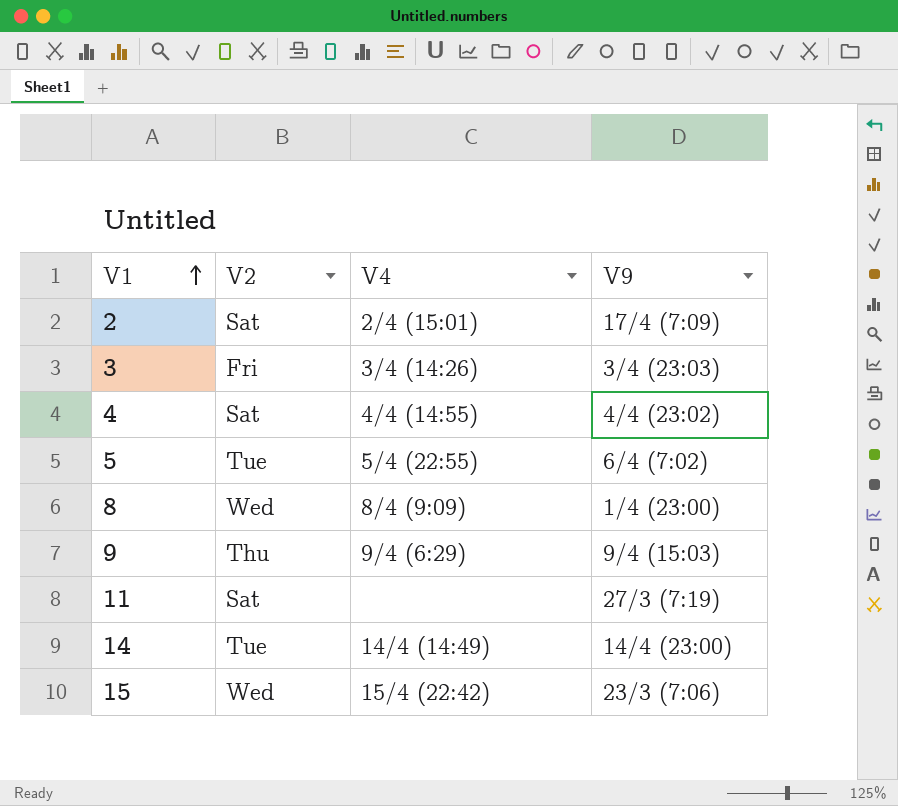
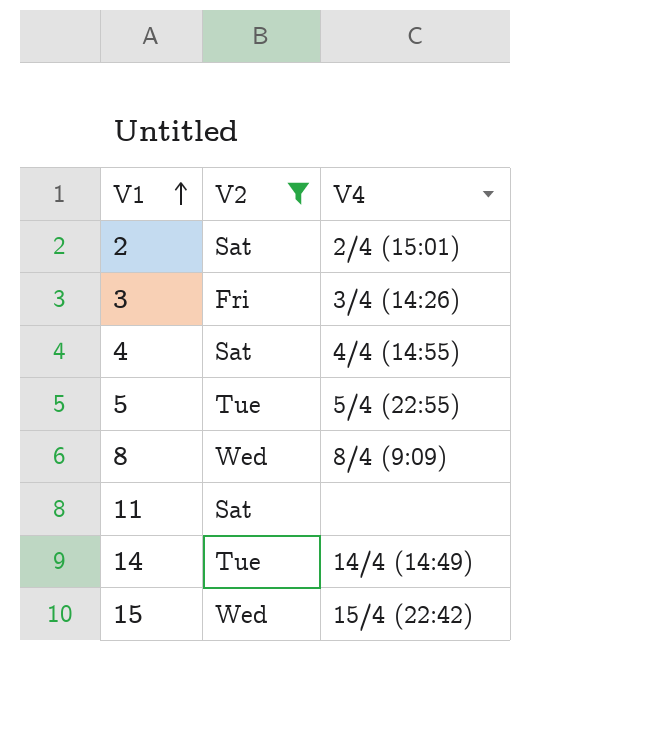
filter: none -> V2 != Thu
column V9 | position: 4 -> none

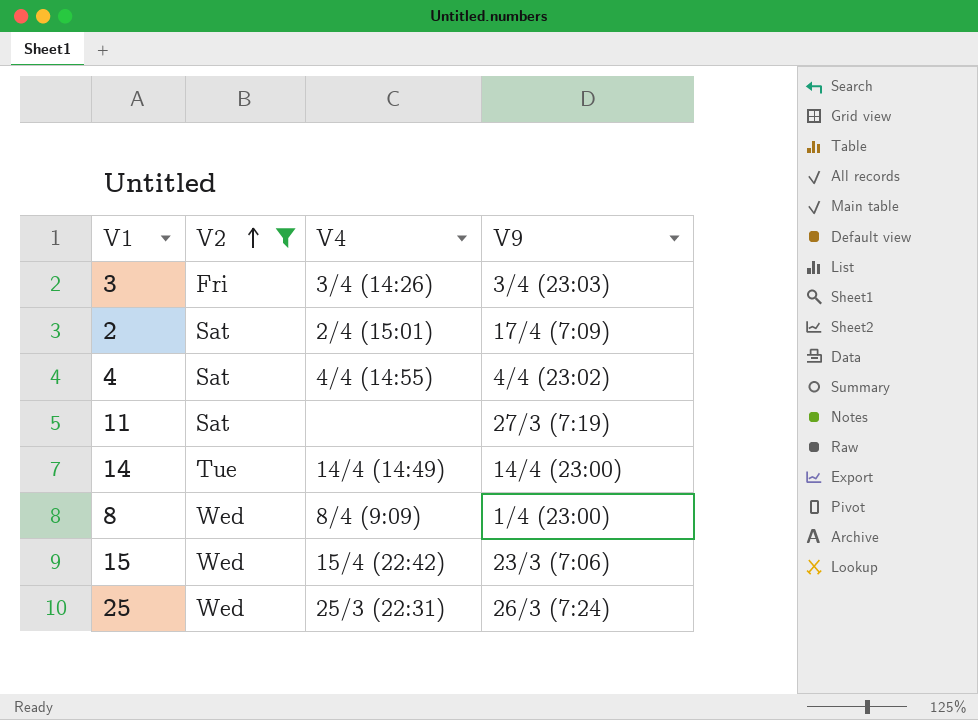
row order: V1 ascending -> V2 ascending
column V9 | position: none -> 4
row 5: Tue | 5/4 (22:55) -> none
row 25: none -> Wed | 25/3 (22:31) | 26/3 (7:24)

